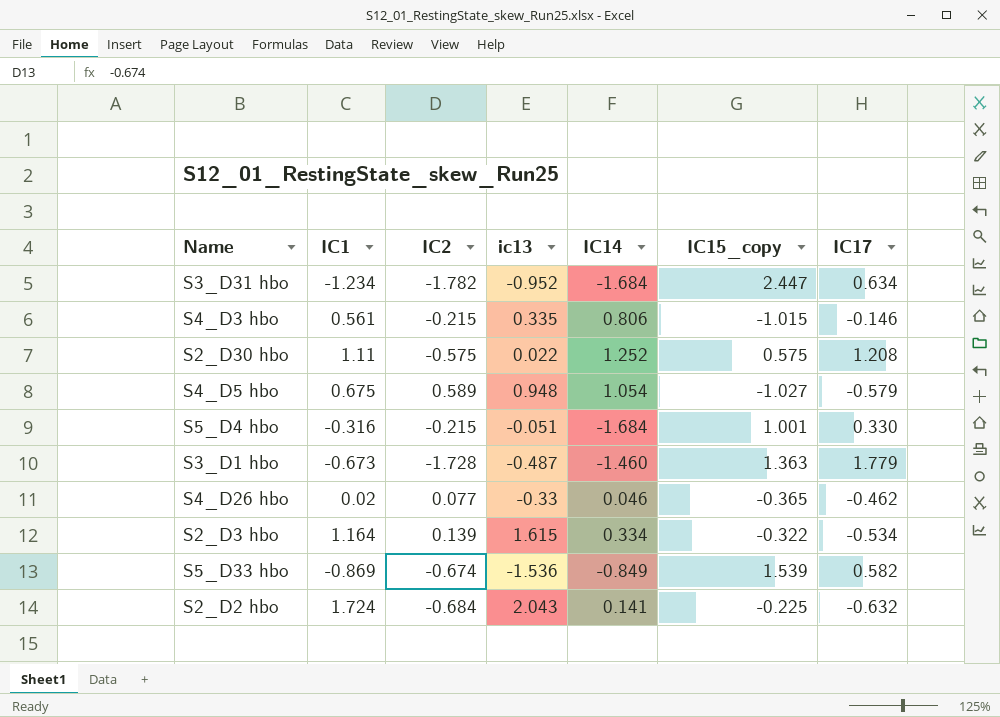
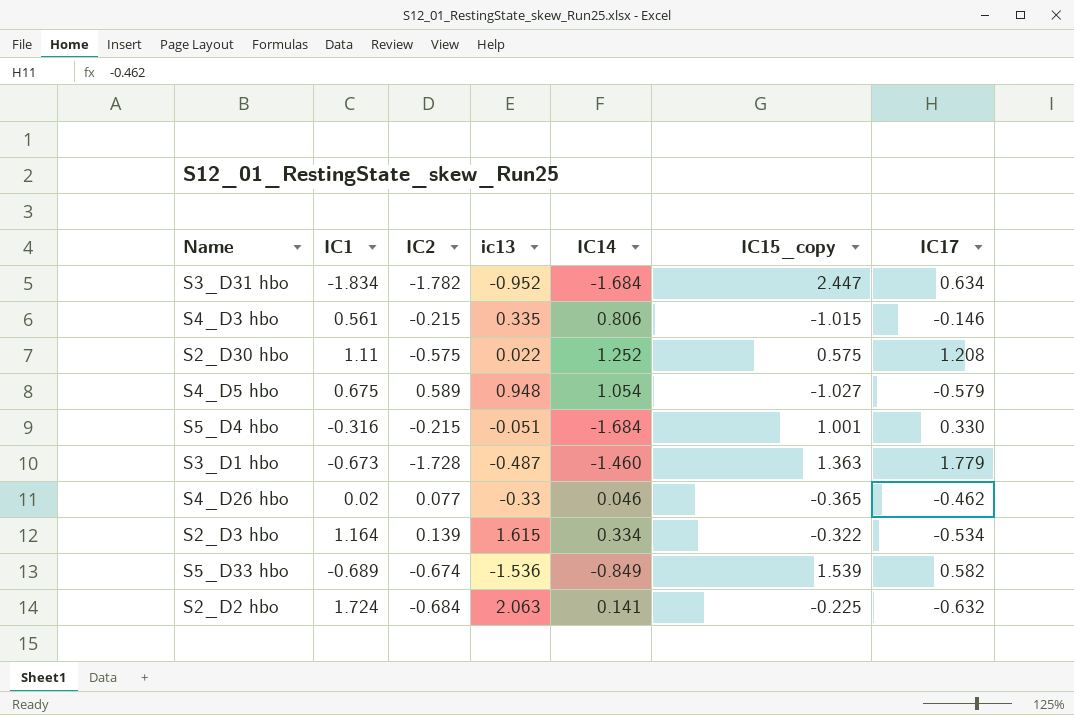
S3_D31 hbo | IC1: -1.234 -> -1.834
S5_D33 hbo | IC1: -0.869 -> -0.689
S2_D2 hbo | ic13: 2.043 -> 2.063

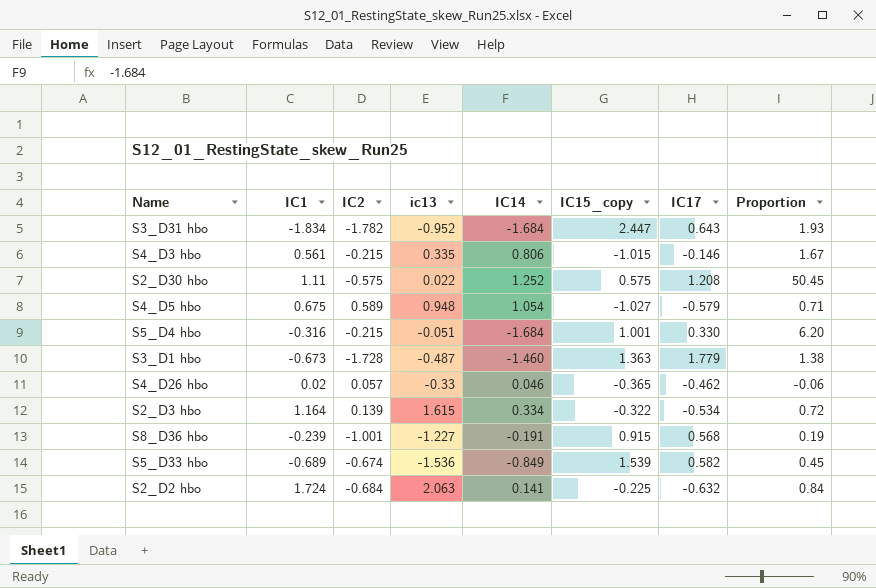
column Proportion | formula: none -> [IC1] / [ic13]
S3_D31 hbo | IC17: 0.634 -> 0.643
S4_D26 hbo | IC2: 0.077 -> 0.057
row S8_D36 hbo: none -> -0.239 | -1.001 | -1.227 | -0.191 | 0.915 | 0.568 | 0.19

